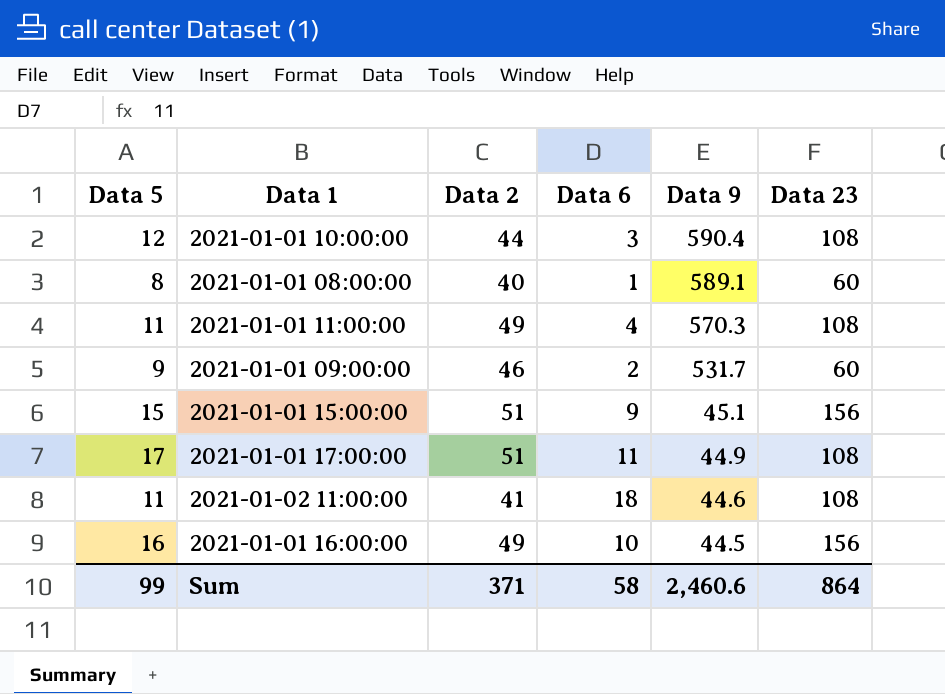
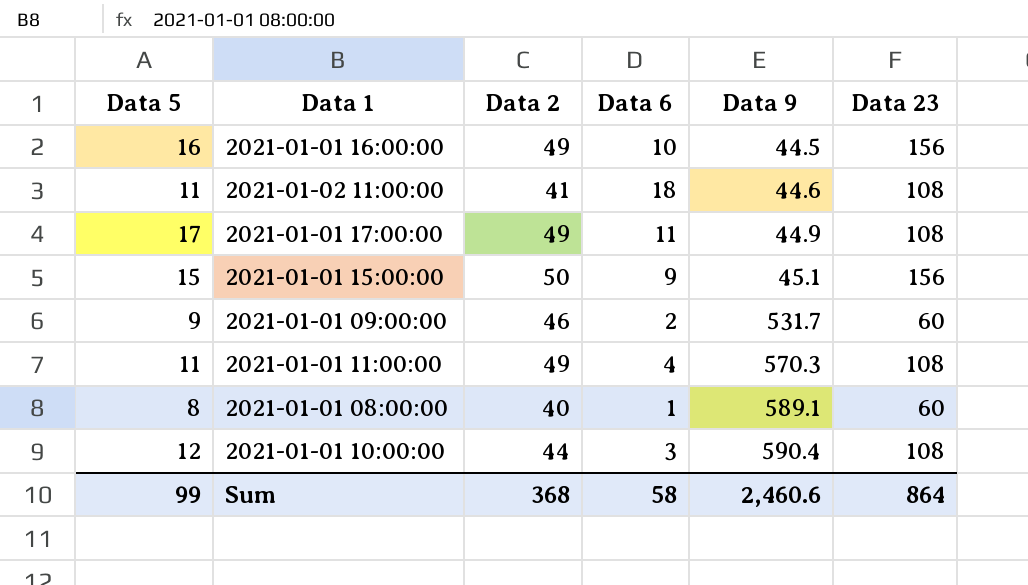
row order: Data 9 descending -> Data 9 ascending
2021-01-01 17:00:00 | Data 2: 51 -> 49
2021-01-01 15:00:00 | Data 2: 51 -> 50
Sum | Data 2: 371 -> 368

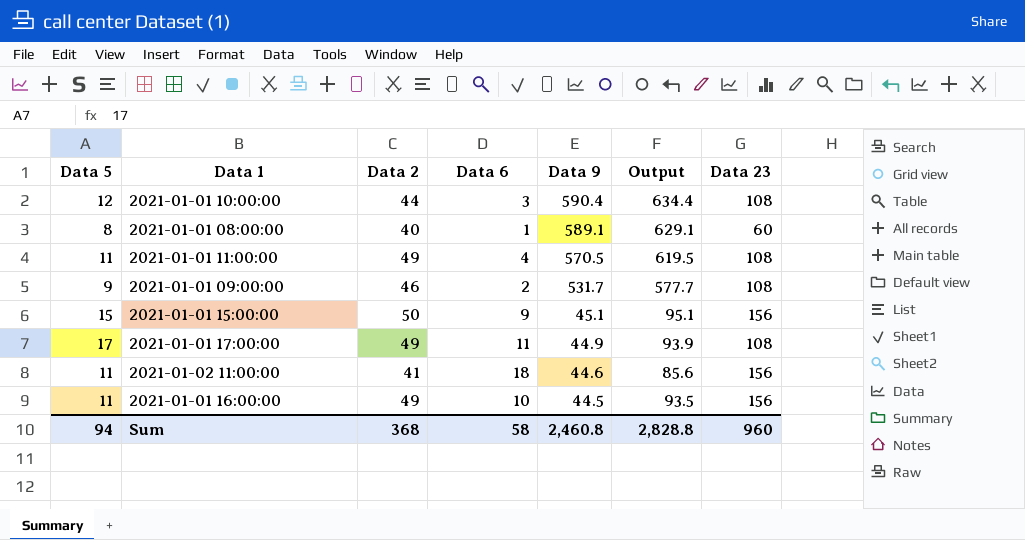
row order: Data 9 ascending -> Data 9 descending
column Output | formula: none -> [Data 2] + [Data 9]
2021-01-01 11:00:00 | Data 9: 570.3 -> 570.5
2021-01-01 09:00:00 | Data 23: 60 -> 108
2021-01-02 11:00:00 | Data 23: 108 -> 156
2021-01-01 16:00:00 | Data 5: 16 -> 11
Sum | Data 5: 99 -> 94
Sum | Data 9: 2,460.6 -> 2,460.8
Sum | Data 23: 864 -> 960

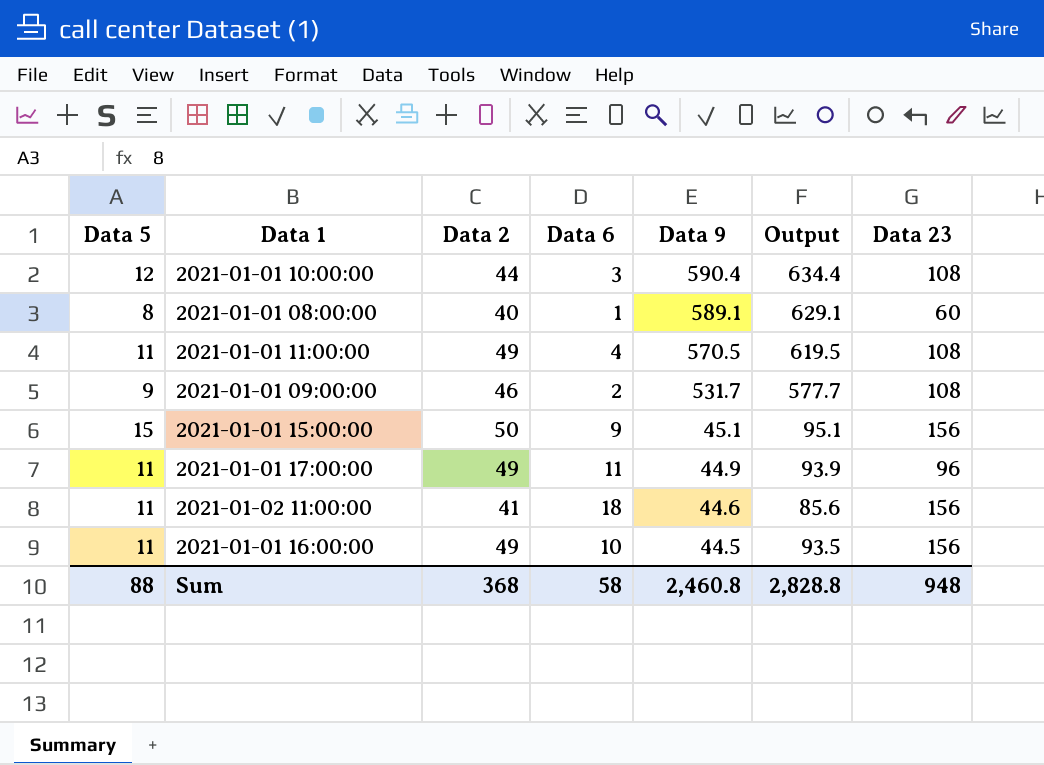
2021-01-01 17:00:00 | Data 5: 17 -> 11
2021-01-01 17:00:00 | Data 23: 108 -> 96
Sum | Data 5: 94 -> 88
Sum | Data 23: 960 -> 948

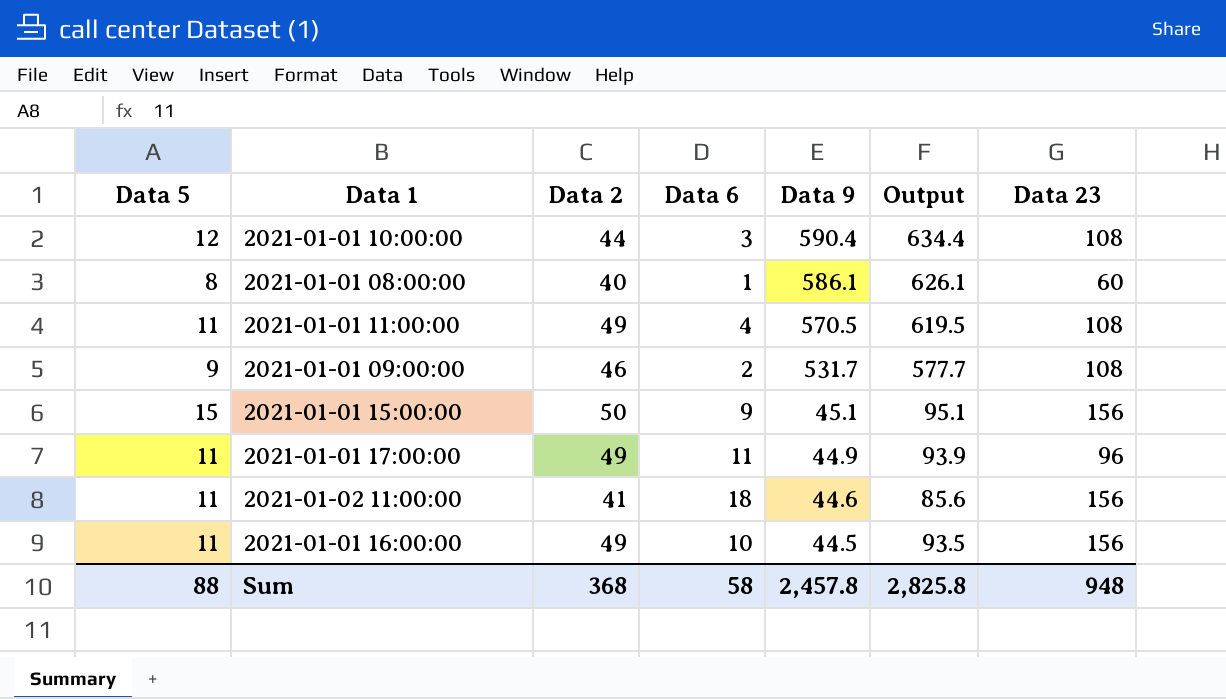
2021-01-01 08:00:00 | Data 9: 589.1 -> 586.1
2021-01-01 08:00:00 | Output: 629.1 -> 626.1
Sum | Data 9: 2,460.8 -> 2,457.8
Sum | Output: 2,828.8 -> 2,825.8

